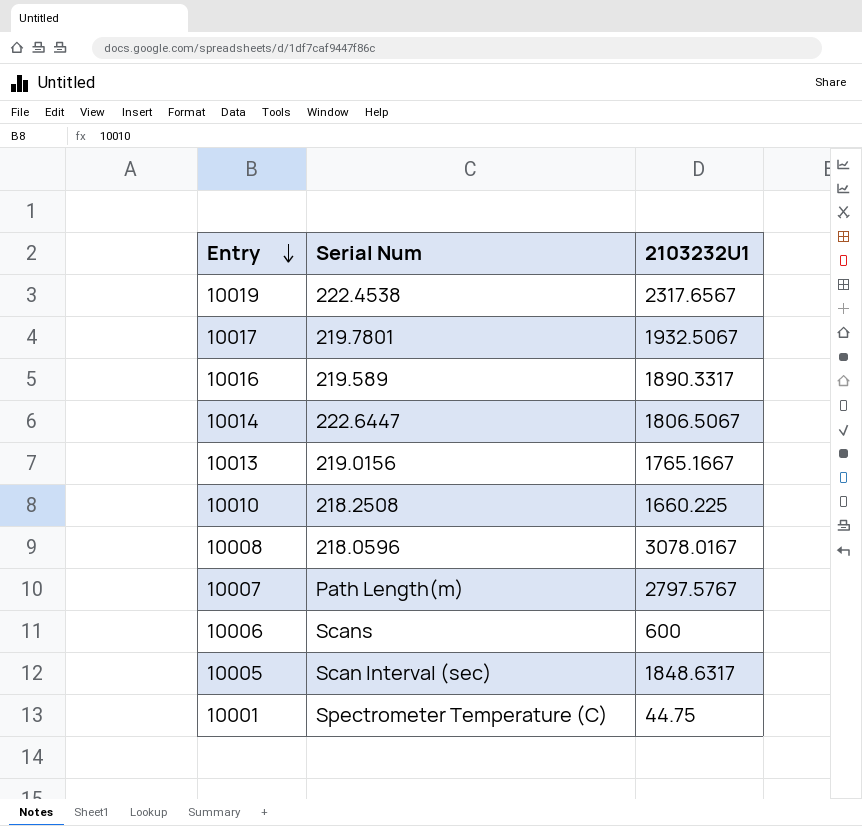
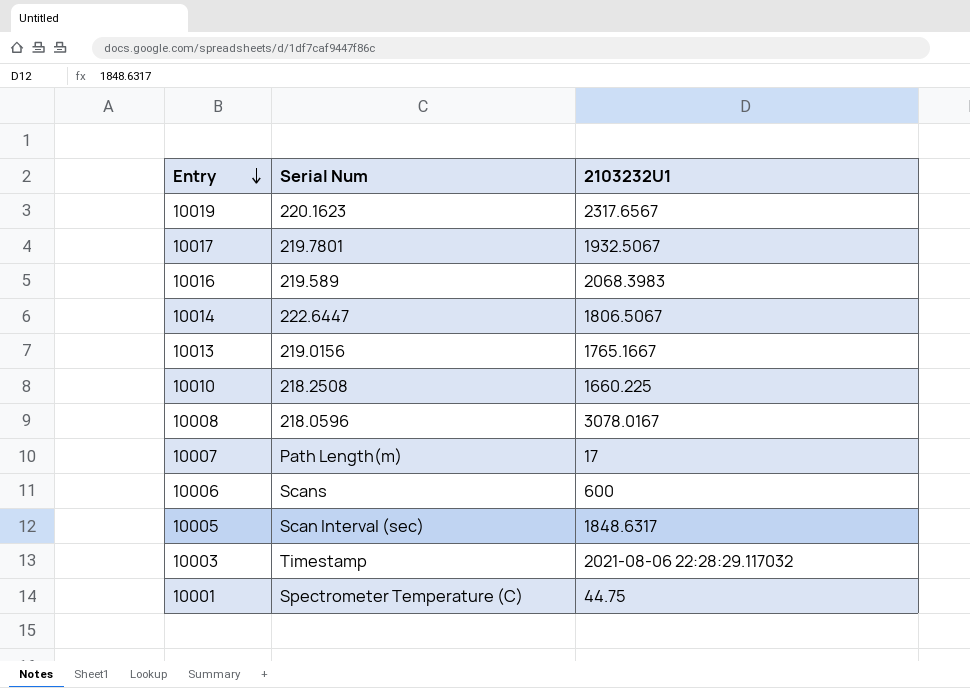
10019 | Serial Num: 222.4538 -> 220.1623
10016 | 2103232U1: 1890.3317 -> 2068.3983
10007 | 2103232U1: 2797.5767 -> 17
row 10003: none -> Timestamp | 2021-08-06 22:28:29.117032

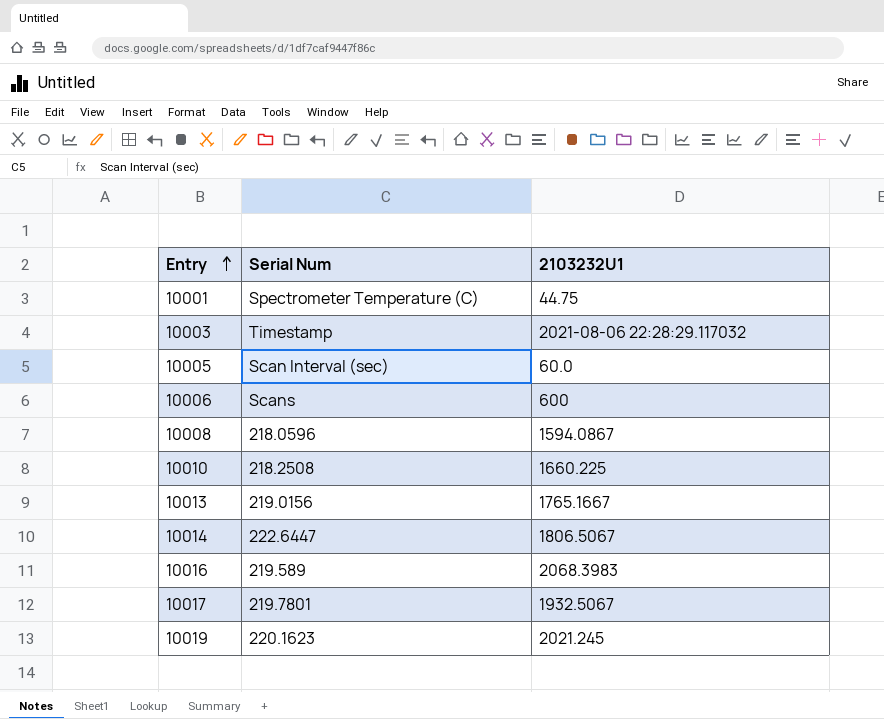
row order: Entry descending -> Entry ascending
row 10007: Path Length(m) | 17 -> none
10005 | 2103232U1: 1848.6317 -> 60.0
10008 | 2103232U1: 3078.0167 -> 1594.0867
10019 | 2103232U1: 2317.6567 -> 2021.245

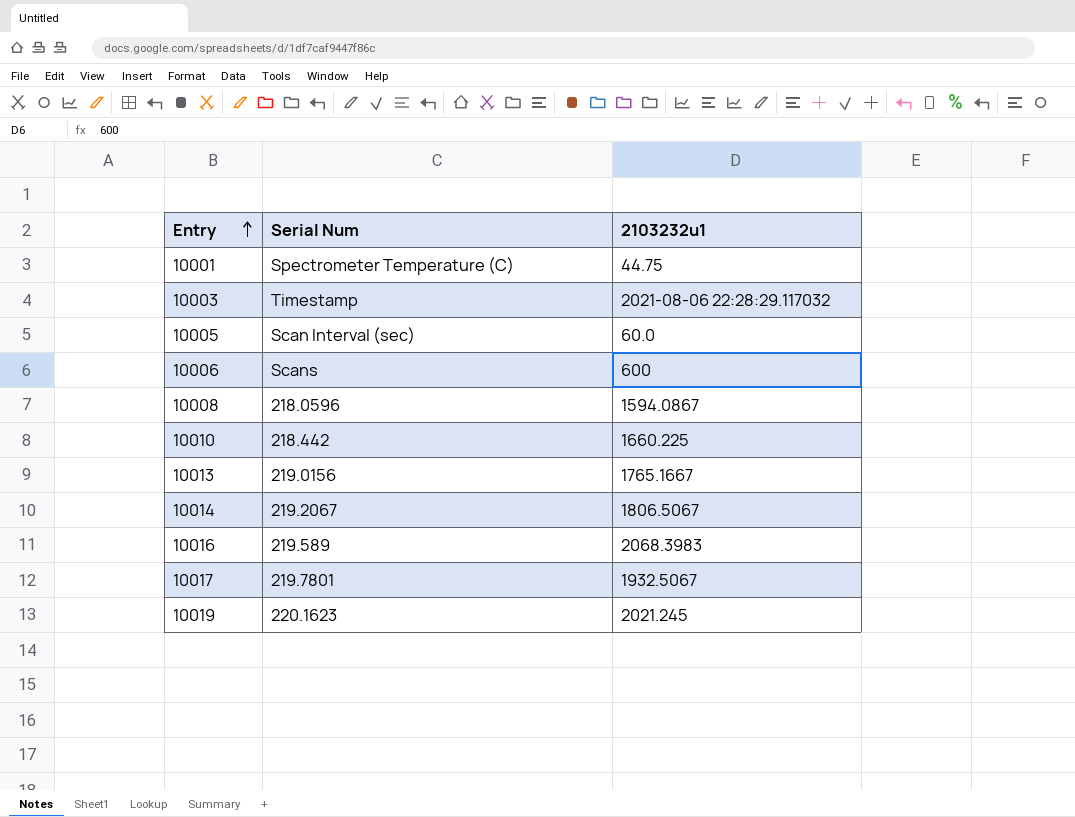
column name: 2103232U1 -> 2103232u1
10010 | Serial Num: 218.2508 -> 218.442
10014 | Serial Num: 222.6447 -> 219.2067

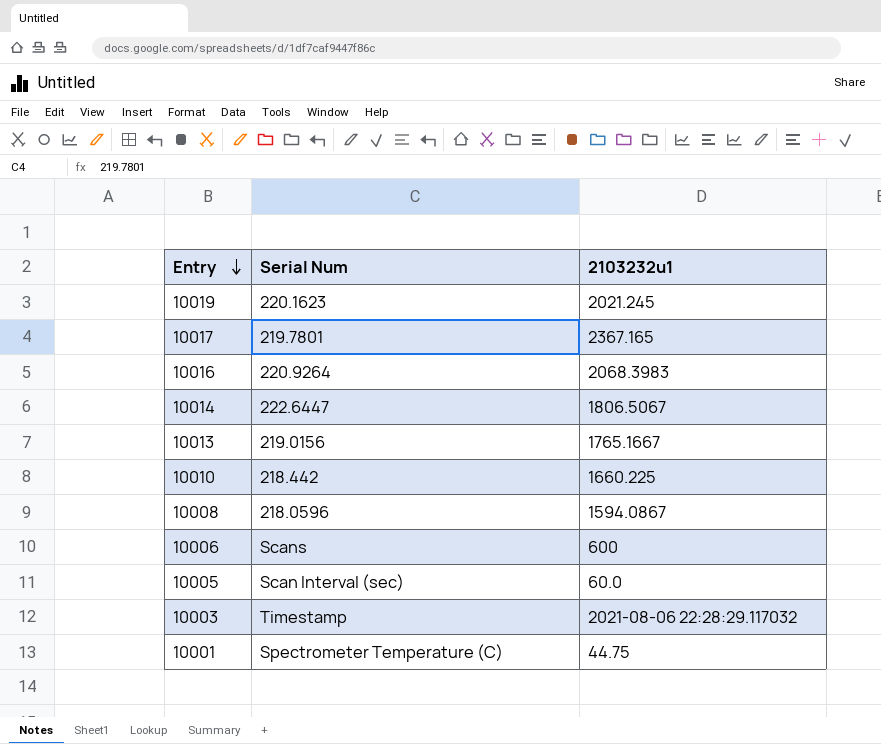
row order: Entry ascending -> Entry descending
10017 | 2103232u1: 1932.5067 -> 2367.165
10016 | Serial Num: 219.589 -> 220.9264
10014 | Serial Num: 219.2067 -> 222.6447

